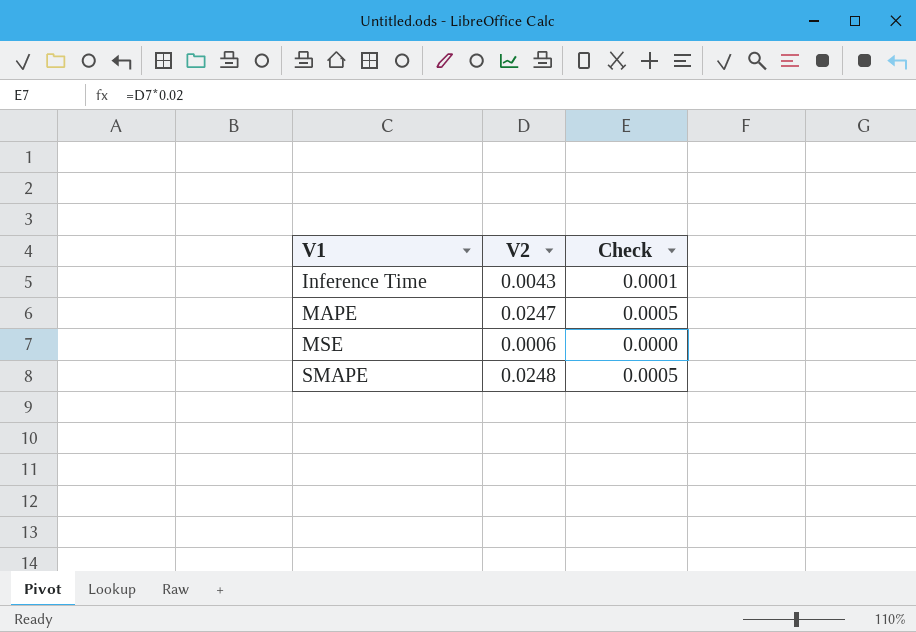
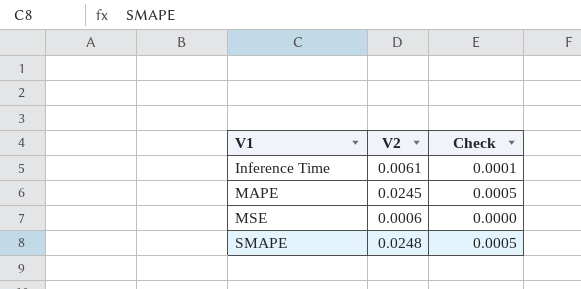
Inference Time | V2: 0.0043 -> 0.0061
MAPE | V2: 0.0247 -> 0.0245

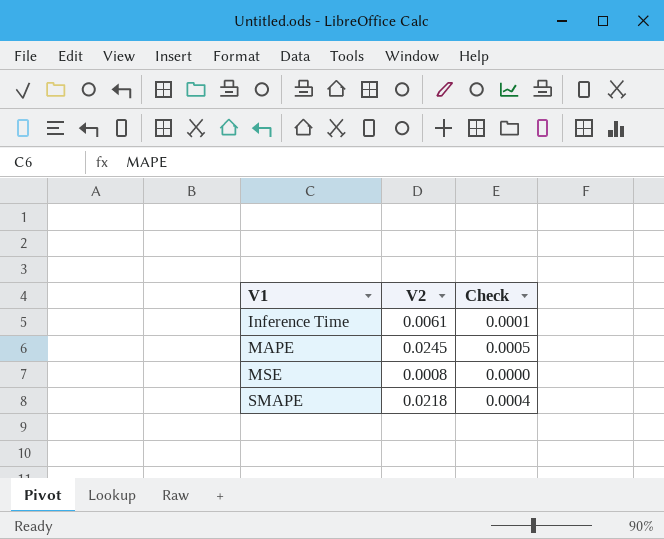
MSE | V2: 0.0006 -> 0.0008
SMAPE | V2: 0.0248 -> 0.0218
SMAPE | Check: 0.0005 -> 0.0004

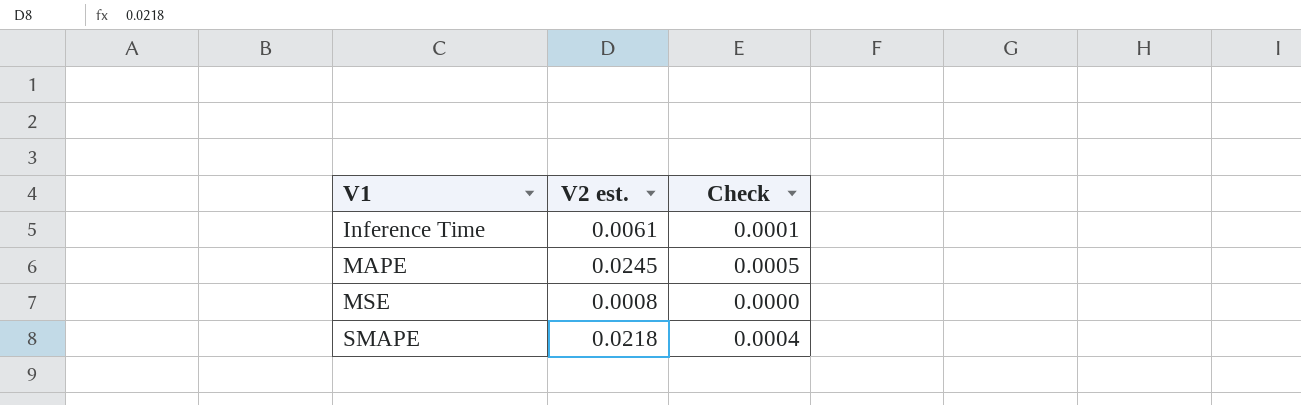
column name: V2 -> V2 est.

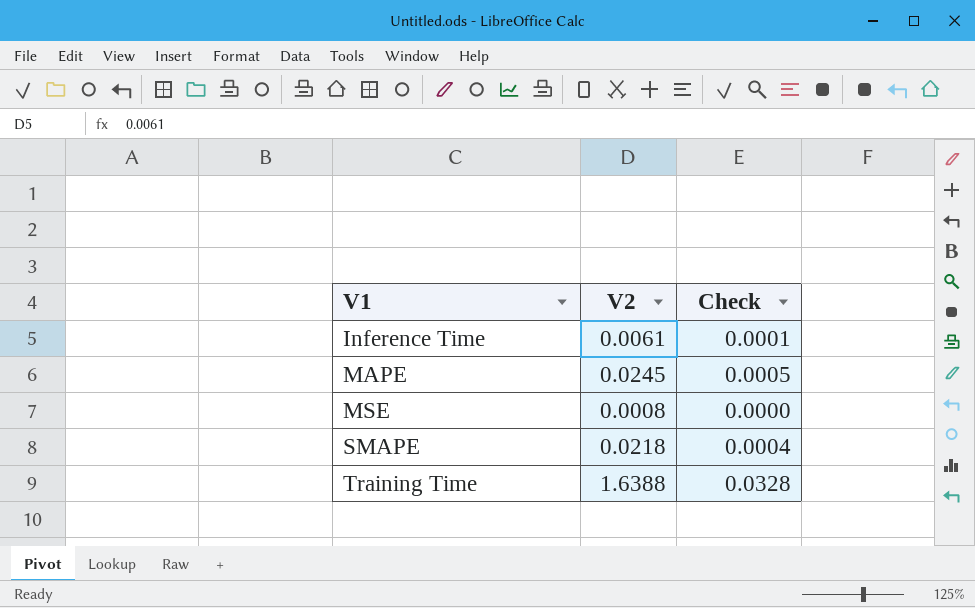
column name: V2 est. -> V2
row Training Time: none -> 1.6388 | 0.0328

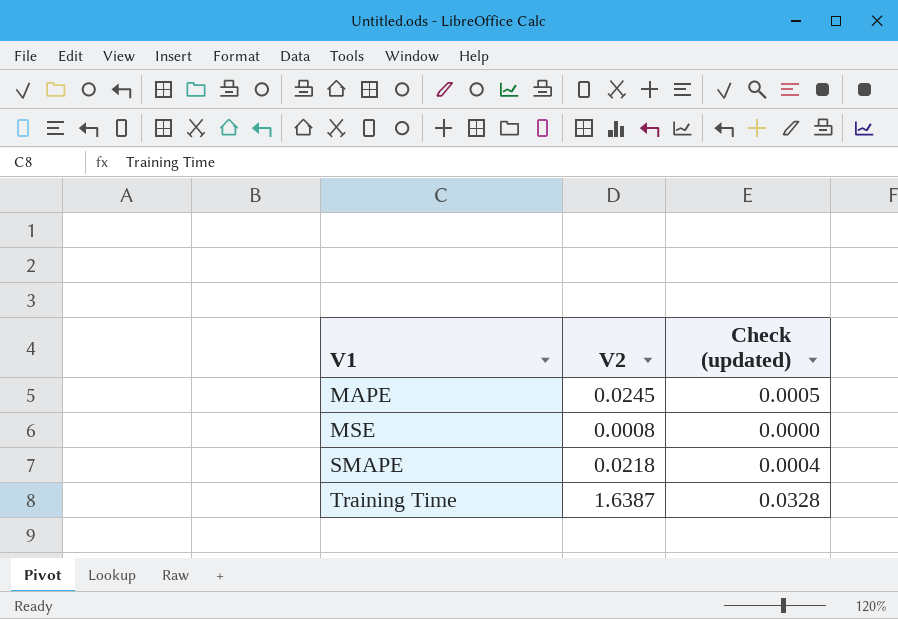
column name: Check -> Check (updated)
row Inference Time: 0.0061 | 0.0001 -> none
Training Time | V2: 1.6388 -> 1.6387

